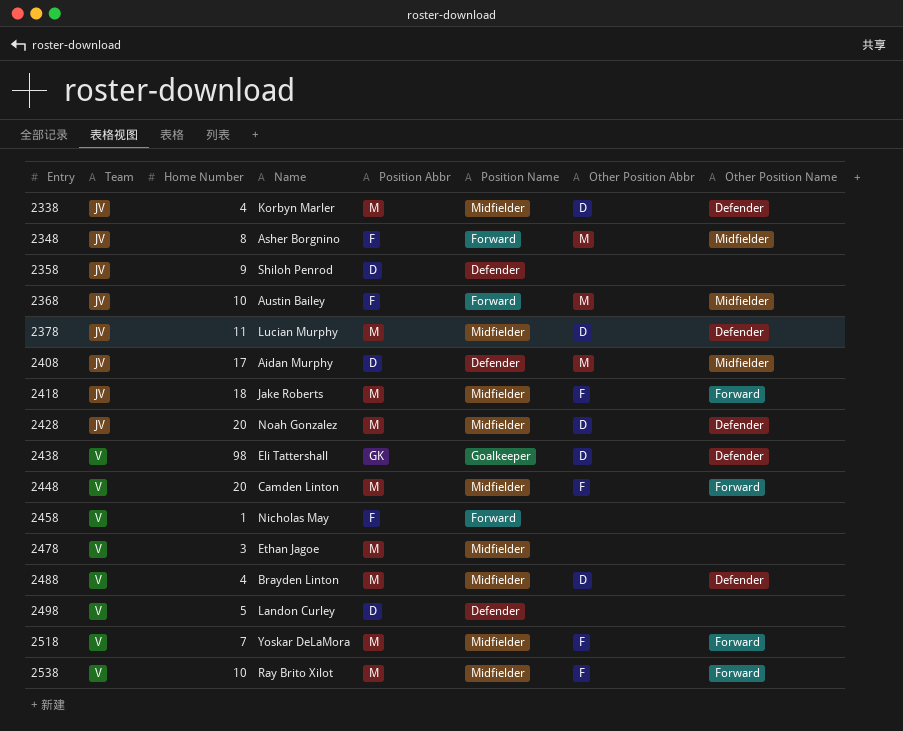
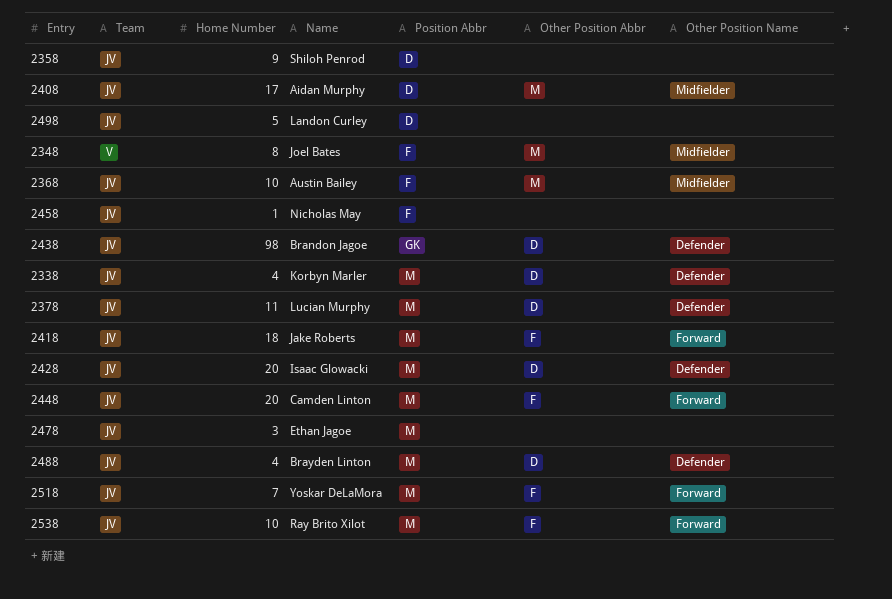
row order: Entry ascending -> Position Abbr ascending
column Position Name | position: 6 -> none
2498 | Team: V -> JV
2348 | Team: JV -> V
2348 | Name: Asher Borgnino -> Joel Bates
2458 | Team: V -> JV
2438 | Team: V -> JV
2438 | Name: Eli Tattershall -> Brandon Jagoe
2428 | Name: Noah Gonzalez -> Isaac Glowacki
2448 | Team: V -> JV
2478 | Team: V -> JV
2488 | Team: V -> JV
2518 | Team: V -> JV
2538 | Team: V -> JV

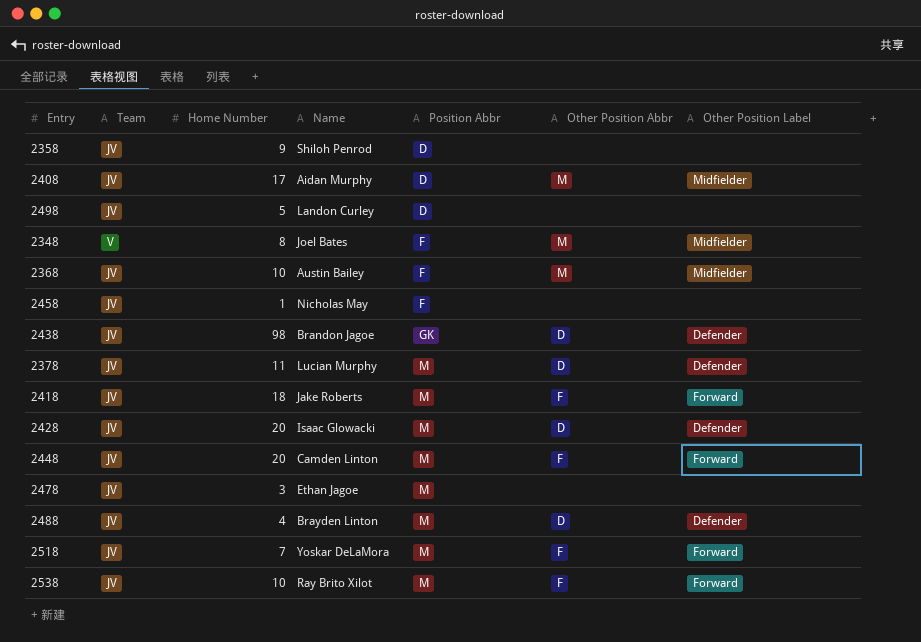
column name: Other Position Name -> Other Position Label
row 2338: JV | 4 | Korbyn Marler | M | D | Defender -> none

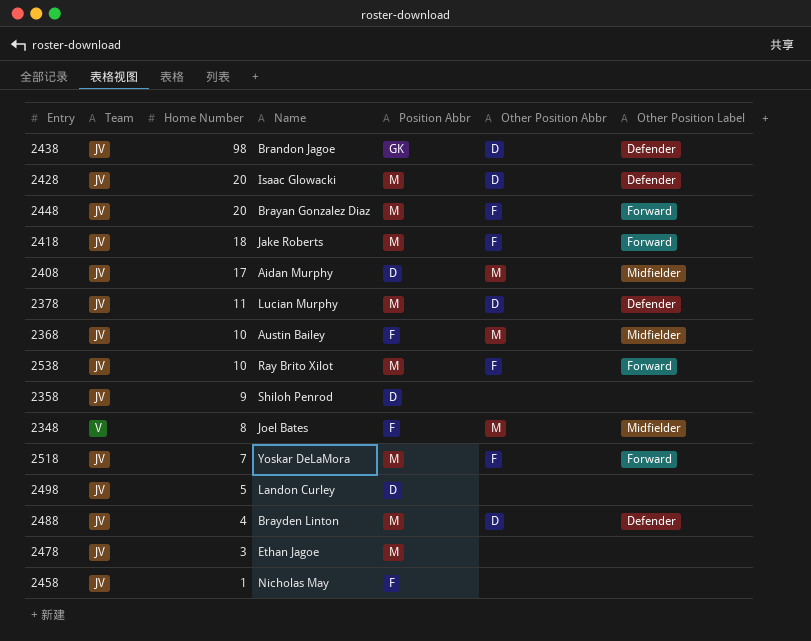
row order: Position Abbr ascending -> Home Number descending
2448 | Name: Camden Linton -> Brayan Gonzalez Diaz

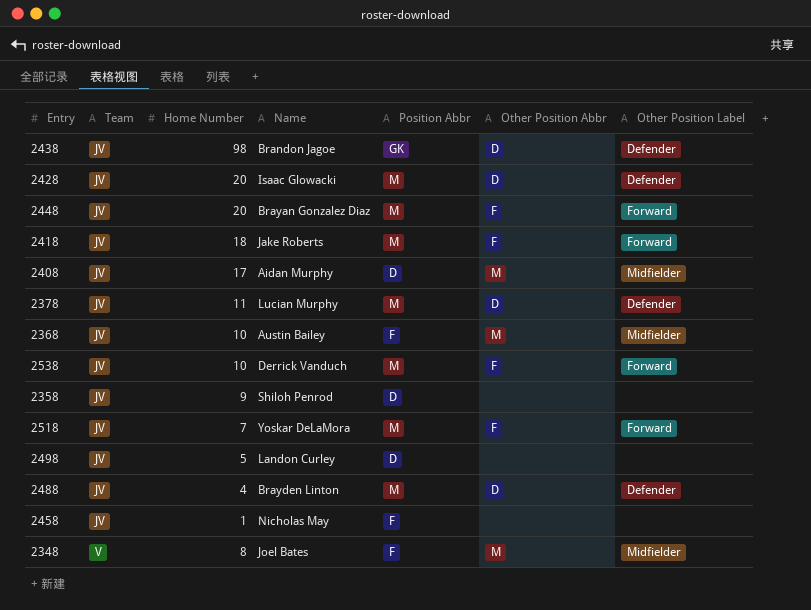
row order: Home Number descending -> Team ascending
row 2478: JV | 3 | Ethan Jagoe | M | none | none -> none
2538 | Name: Ray Brito Xilot -> Derrick Vanduch

